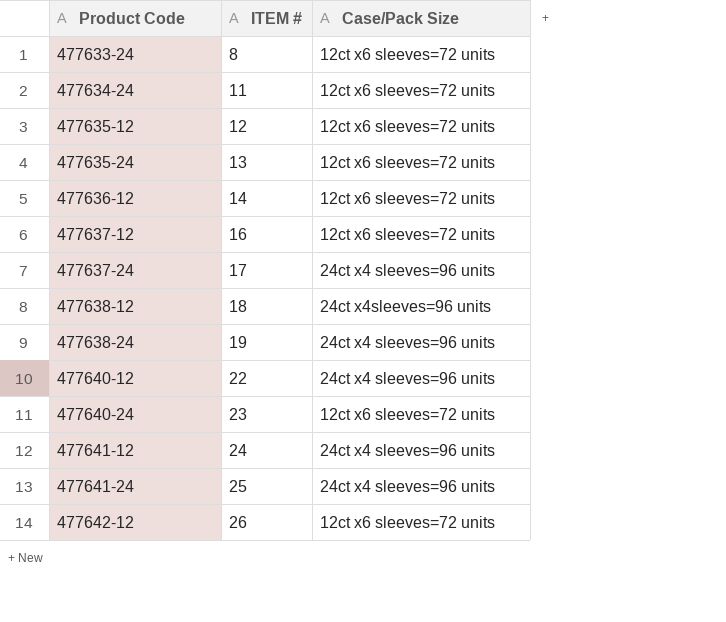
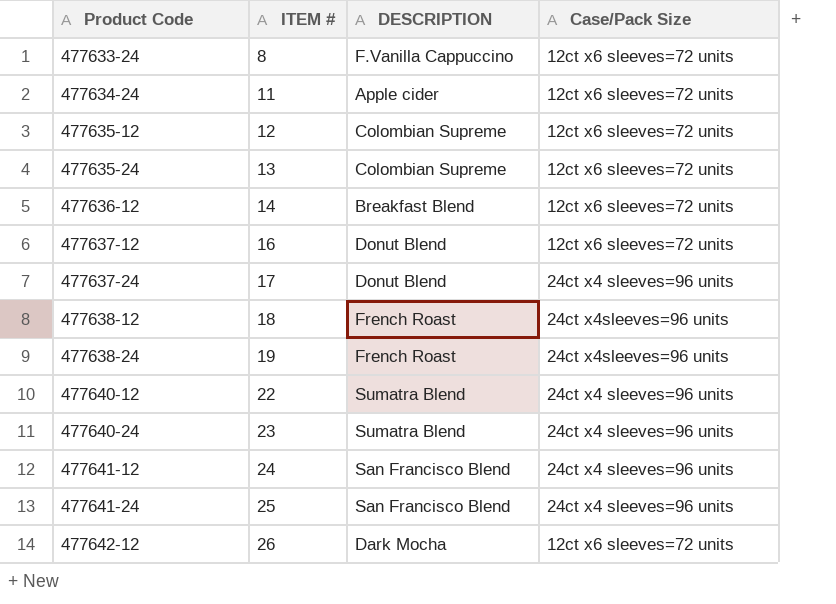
column DESCRIPTION | position: none -> 3
477638-24 | Case/Pack Size: 24ct x4 sleeves=96 units -> 24ct x4sleeves=96 units
477640-24 | Case/Pack Size: 12ct x6 sleeves=72 units -> 24ct x4 sleeves=96 units

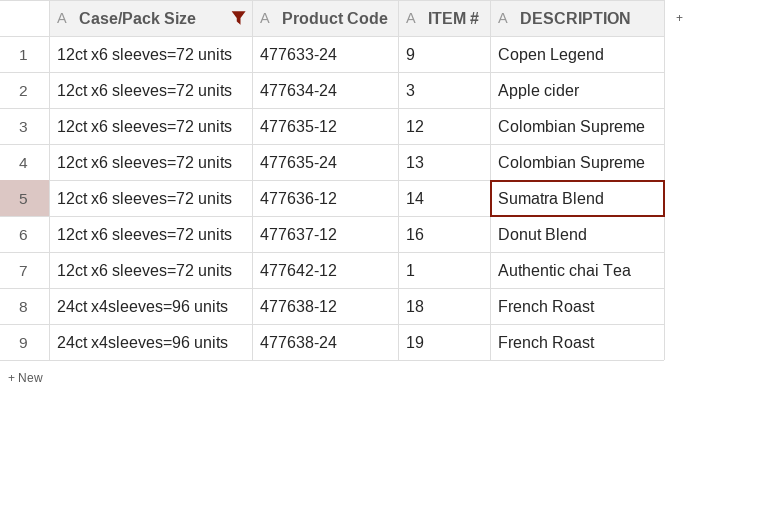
filter: none -> Case/Pack Size != 24ct x4 sleeves=96 units
row order: Product Code ascending -> Case/Pack Size ascending
column Case/Pack Size | position: 4 -> 1
477633-24 | ITEM #: 8 -> 9
477633-24 | DESCRIPTION: F.Vanilla Cappuccino -> Copen Legend
477634-24 | ITEM #: 11 -> 3
477636-12 | DESCRIPTION: Breakfast Blend -> Sumatra Blend
477642-12 | ITEM #: 26 -> 1
477642-12 | DESCRIPTION: Dark Mocha -> Authentic chai Tea

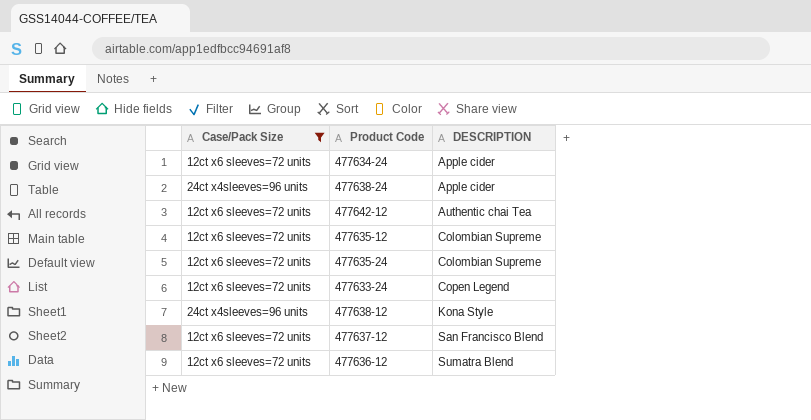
row order: Case/Pack Size ascending -> DESCRIPTION ascending
column ITEM # | position: 3 -> none
477638-24 | DESCRIPTION: French Roast -> Apple cider
477638-12 | DESCRIPTION: French Roast -> Kona Style
477637-12 | DESCRIPTION: Donut Blend -> San Francisco Blend

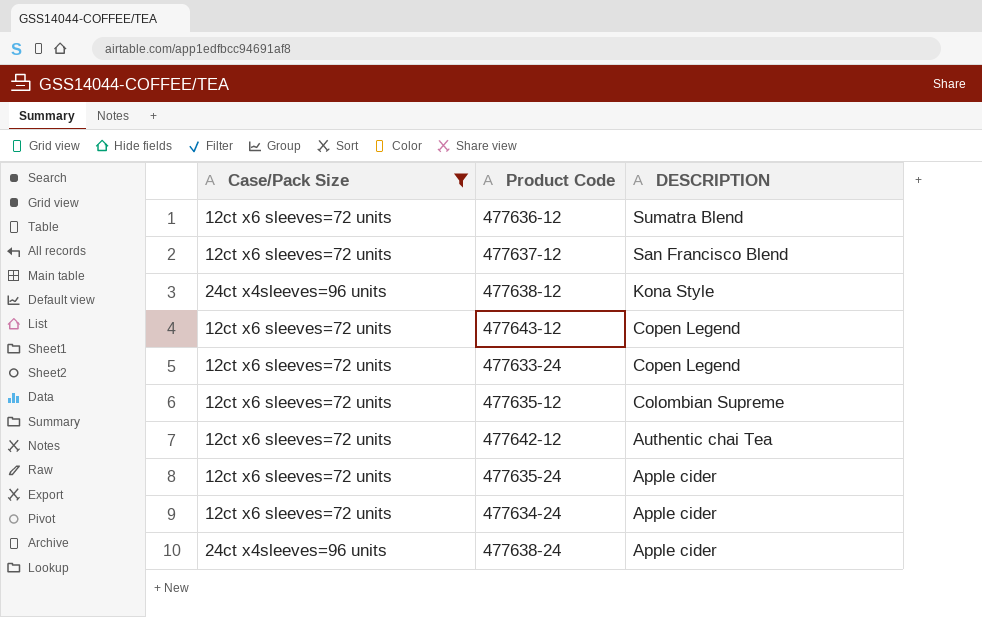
row order: DESCRIPTION ascending -> DESCRIPTION descending
row 477643-12: none -> 12ct x6 sleeves=72 units | Copen Legend
477635-24 | DESCRIPTION: Colombian Supreme -> Apple cider

